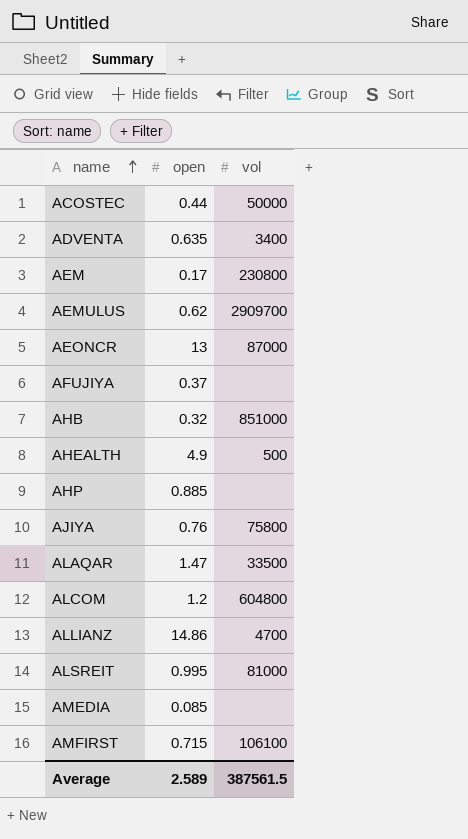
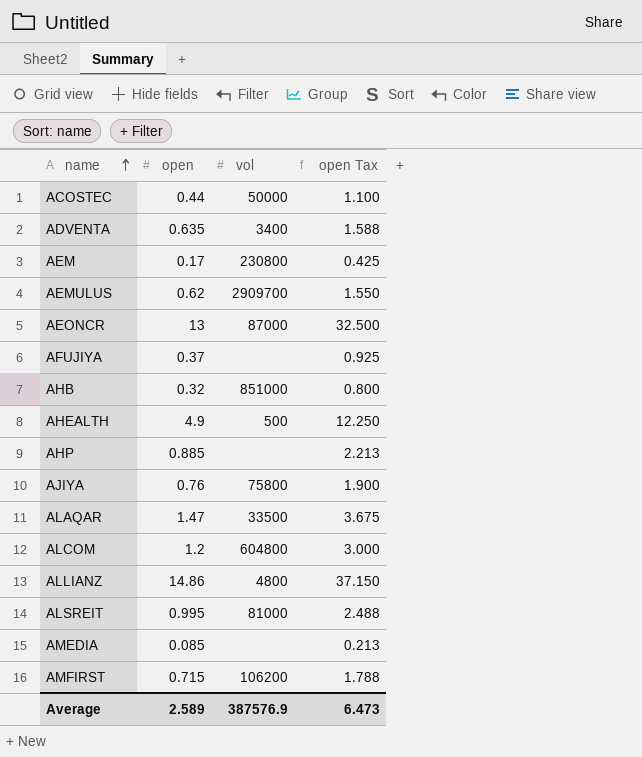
column open Tax | formula: none -> [open] * 2.5
ALLIANZ | vol: 4700 -> 4800
AMFIRST | vol: 106100 -> 106200
Average | vol: 387561.5 -> 387576.9

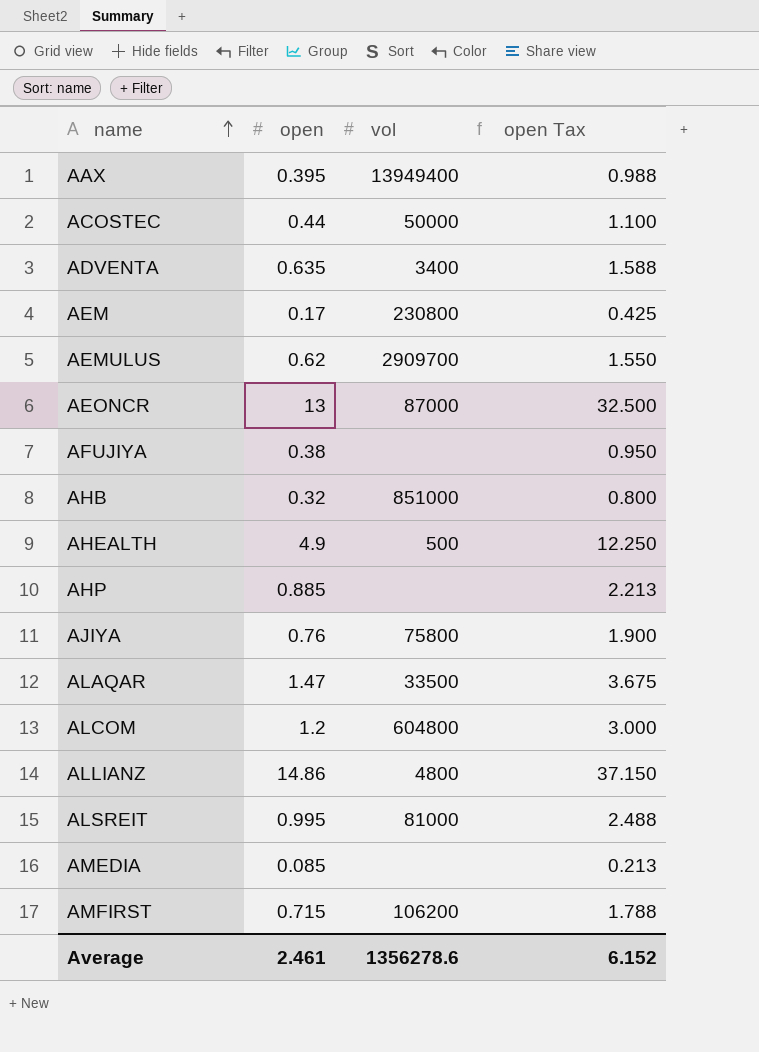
row AAX: none -> 0.395 | 13949400 | 0.988
AFUJIYA | open: 0.37 -> 0.38
AFUJIYA | open Tax: 0.925 -> 0.950
Average | open: 2.589 -> 2.461
Average | vol: 387576.9 -> 1356278.6
Average | open Tax: 6.473 -> 6.152

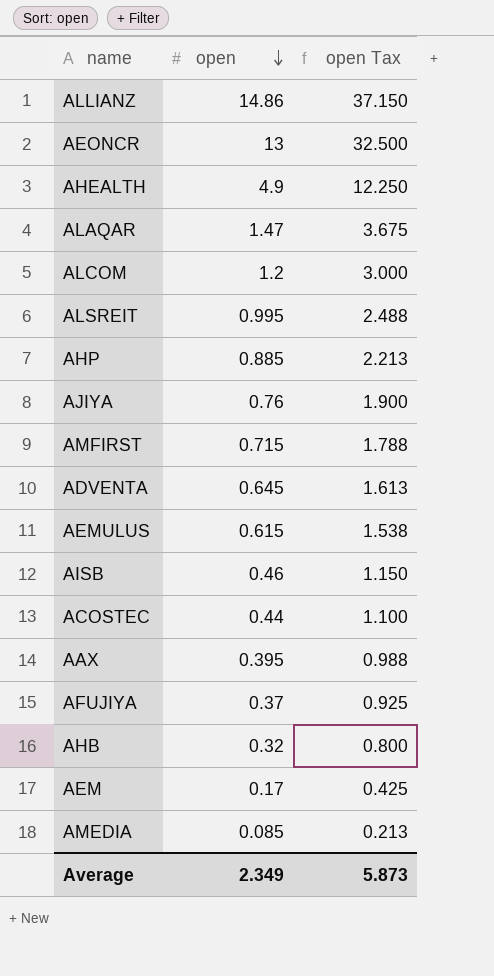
row order: name ascending -> open descending
column vol | position: 3 -> none
ADVENTA | open: 0.635 -> 0.645
ADVENTA | open Tax: 1.588 -> 1.613
AEMULUS | open: 0.62 -> 0.615
AEMULUS | open Tax: 1.550 -> 1.538
row AISB: none -> 0.46 | 1.150
AFUJIYA | open: 0.38 -> 0.37
AFUJIYA | open Tax: 0.950 -> 0.925
Average | open: 2.461 -> 2.349
Average | open Tax: 6.152 -> 5.873

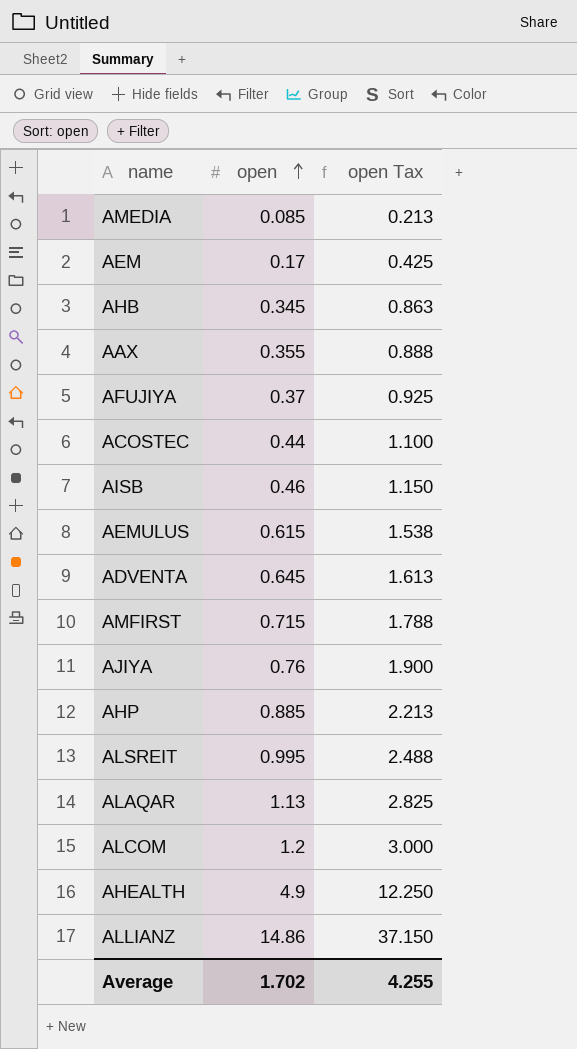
row order: open descending -> open ascending
row AEONCR: 13 | 32.500 -> none
AHB | open: 0.32 -> 0.345
AHB | open Tax: 0.800 -> 0.863
AAX | open: 0.395 -> 0.355
AAX | open Tax: 0.988 -> 0.888
ALAQAR | open: 1.47 -> 1.13
ALAQAR | open Tax: 3.675 -> 2.825
Average | open: 2.349 -> 1.702
Average | open Tax: 5.873 -> 4.255

